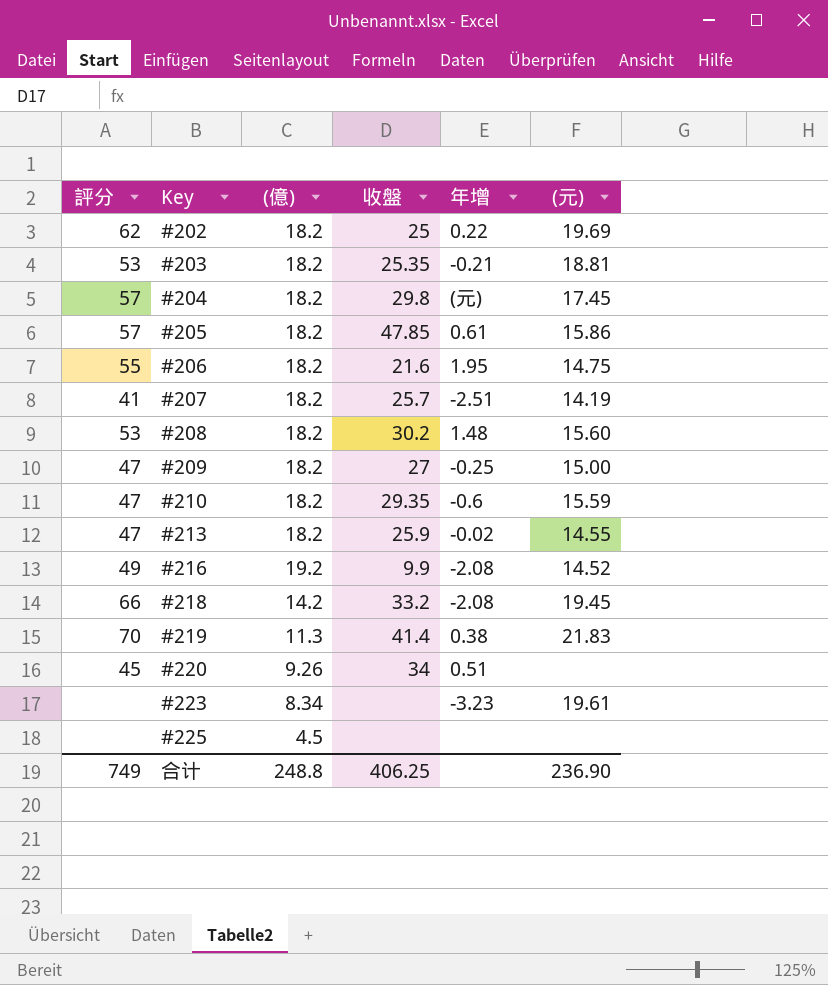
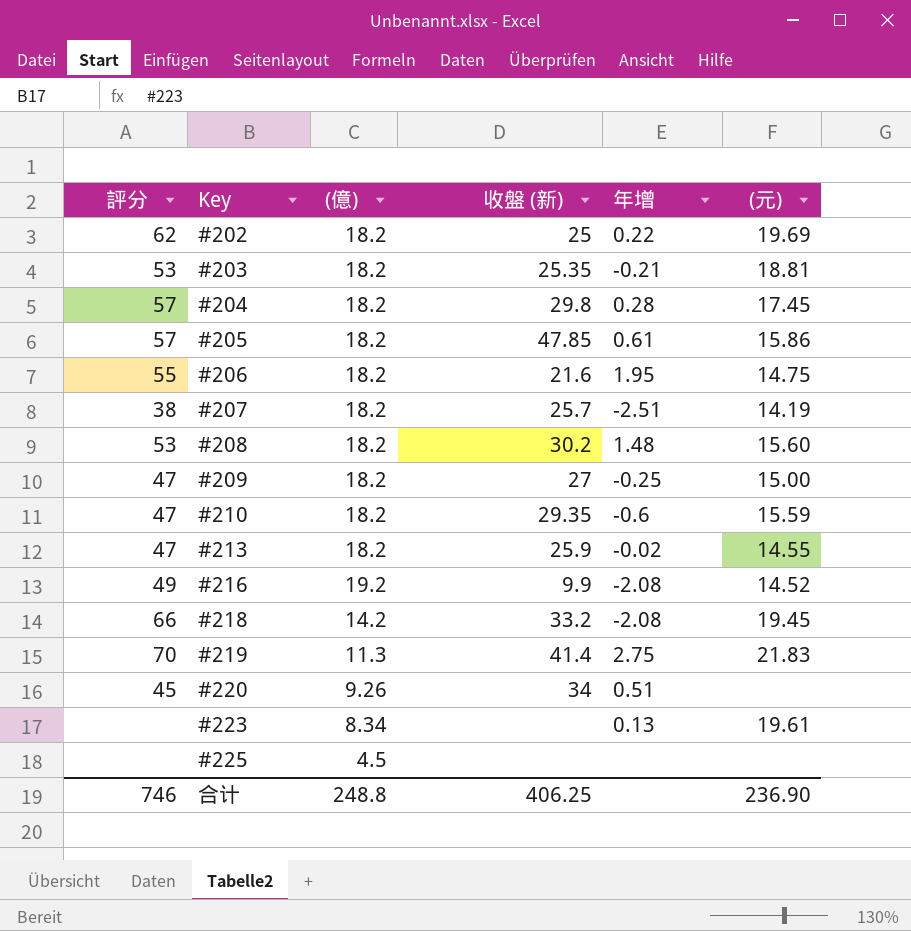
column name: 收盤 -> 收盤 (新)
#204 | 年增: (元) -> 0.28
#207 | 評分: 41 -> 38
#219 | 年增: 0.38 -> 2.75
#223 | 年增: -3.23 -> 0.13
合计 | 評分: 749 -> 746

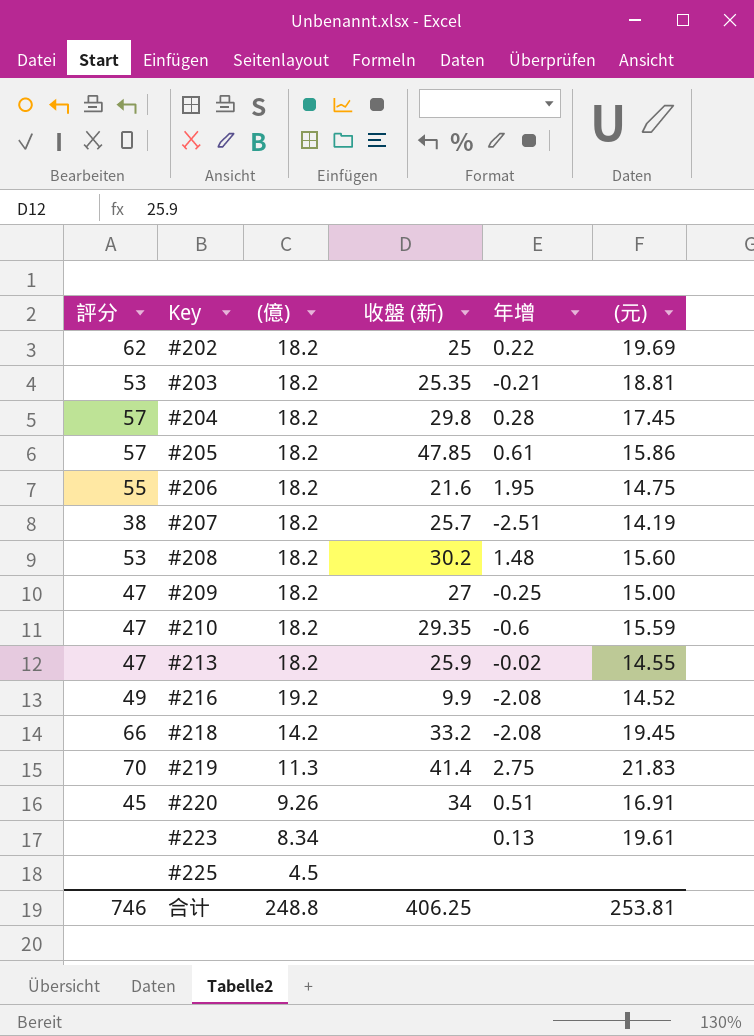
#220 | (元): none -> 16.91
合计 | (元): 236.90 -> 253.81

